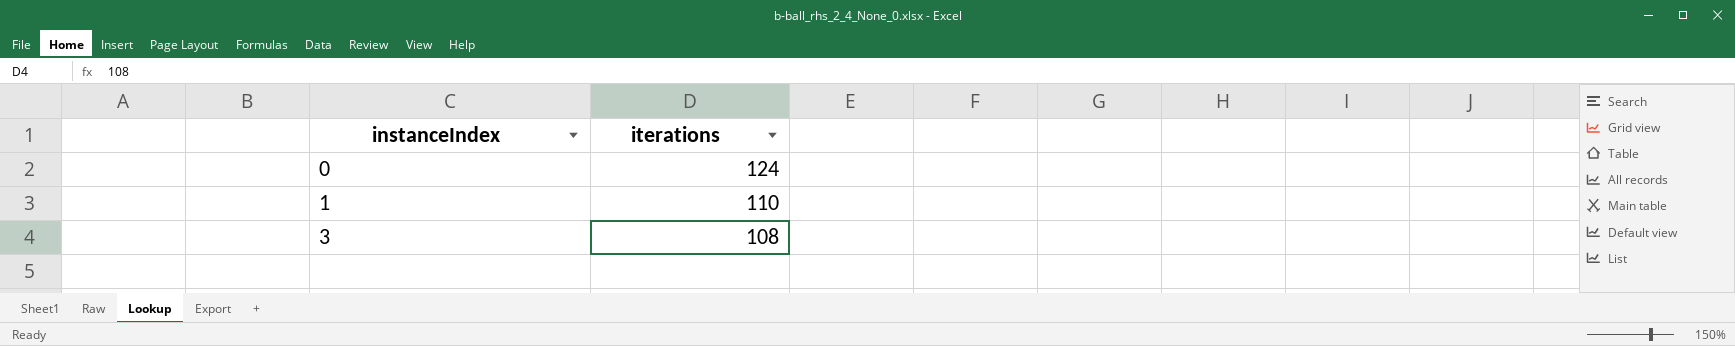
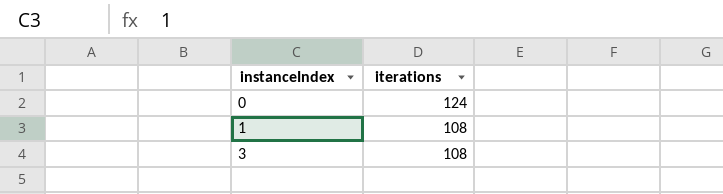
1 | iterations: 110 -> 108

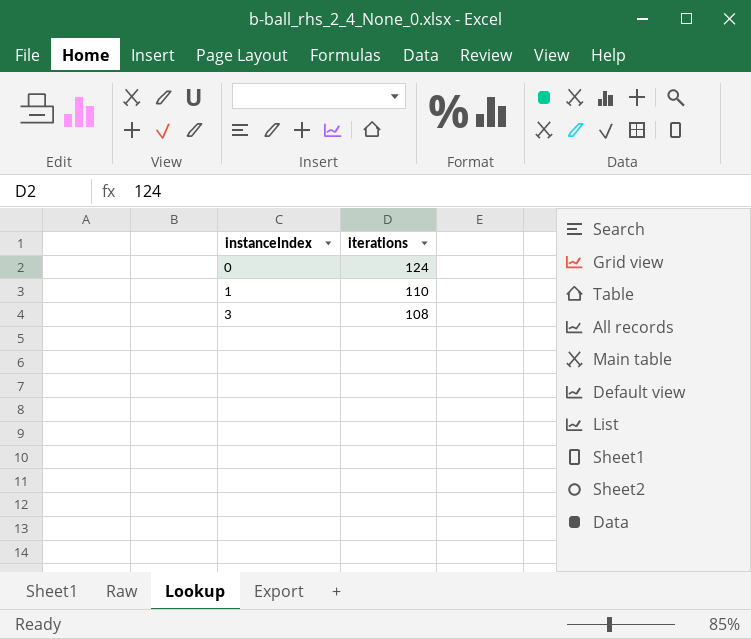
1 | iterations: 108 -> 110

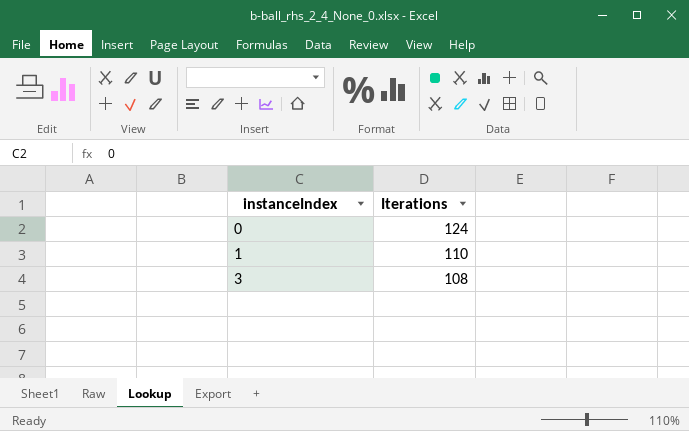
column name: iterations -> Iterations

